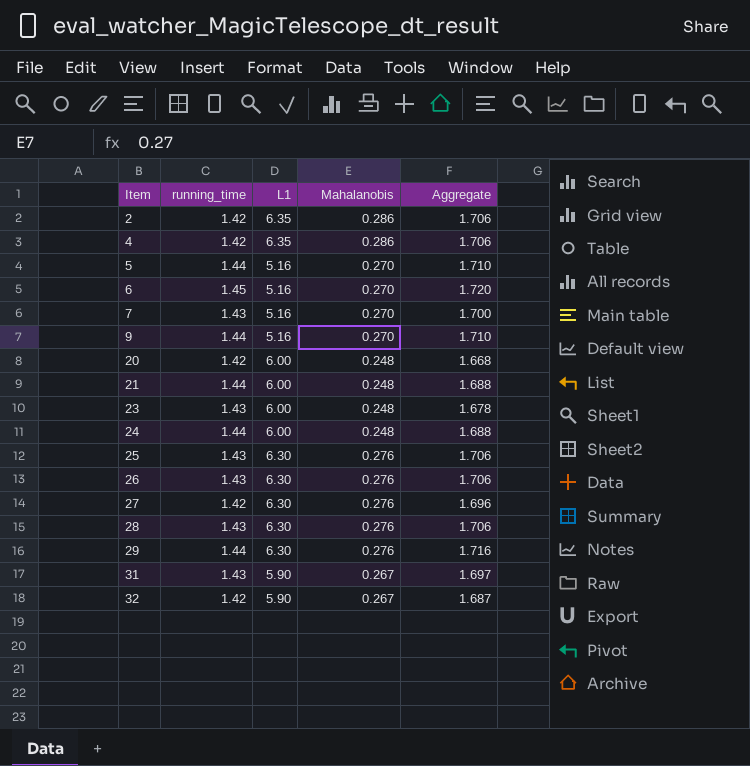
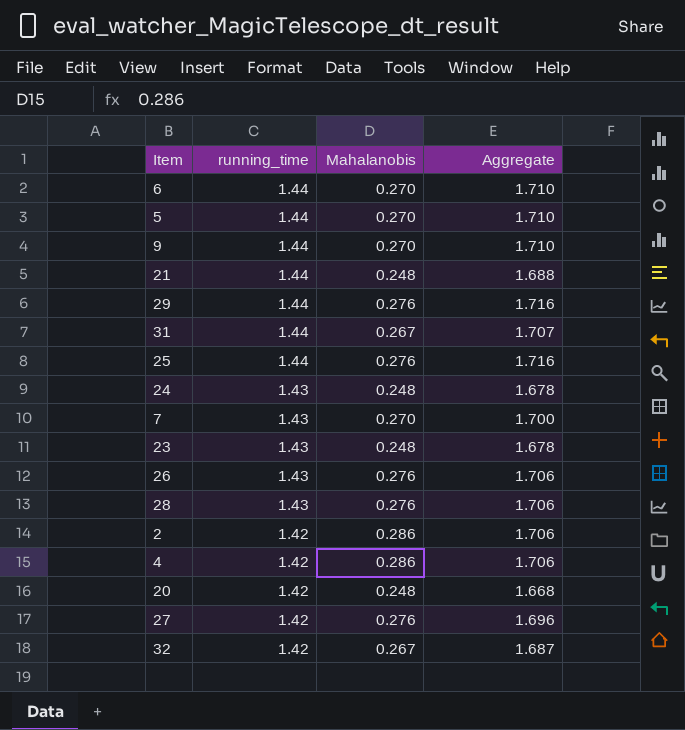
row order: Item ascending -> running_time descending
column L1 | position: 3 -> none
6 | running_time: 1.45 -> 1.44
6 | Aggregate: 1.720 -> 1.710
31 | running_time: 1.43 -> 1.44
31 | Aggregate: 1.697 -> 1.707
25 | running_time: 1.43 -> 1.44
25 | Aggregate: 1.706 -> 1.716
24 | running_time: 1.44 -> 1.43
24 | Aggregate: 1.688 -> 1.678

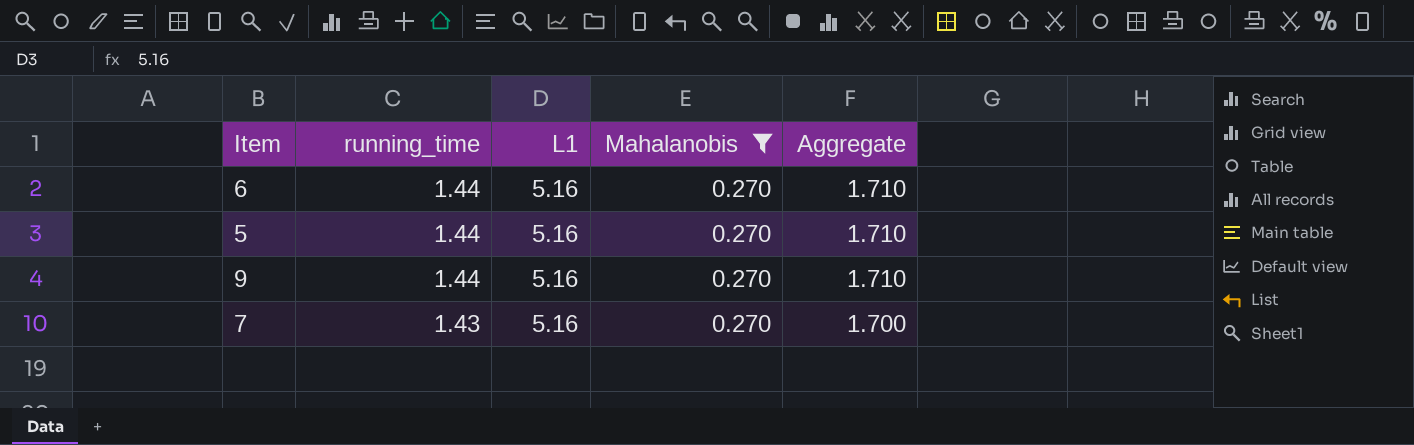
filter: none -> Mahalanobis = 0.270
column L1 | position: none -> 3

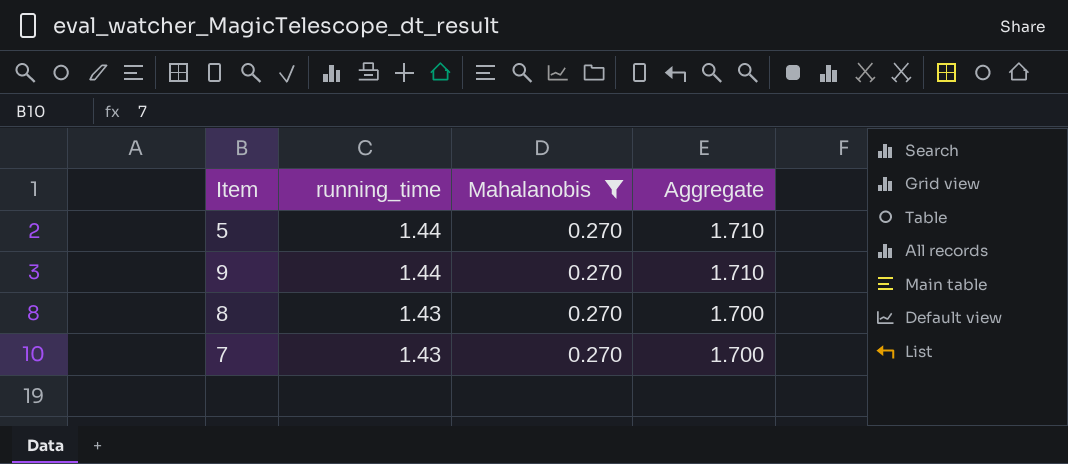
column L1 | position: 3 -> none
row 6: 1.44 | 5.16 | 0.270 | 1.710 -> none
row 8: none -> 1.43 | 0.270 | 1.700

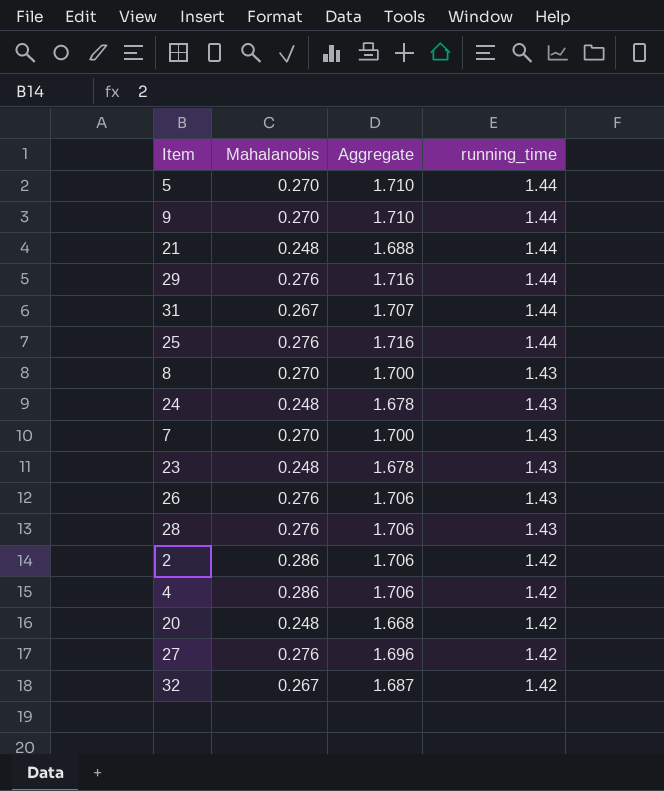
filter: Mahalanobis = 0.270 -> none
column running_time | position: 2 -> 4

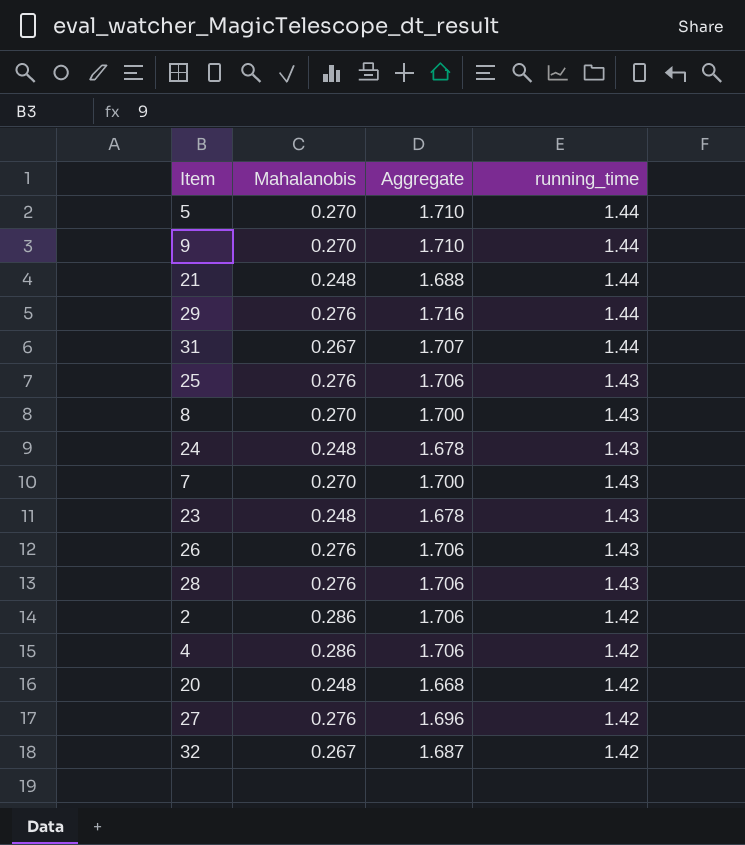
25 | Aggregate: 1.716 -> 1.706
25 | running_time: 1.44 -> 1.43

